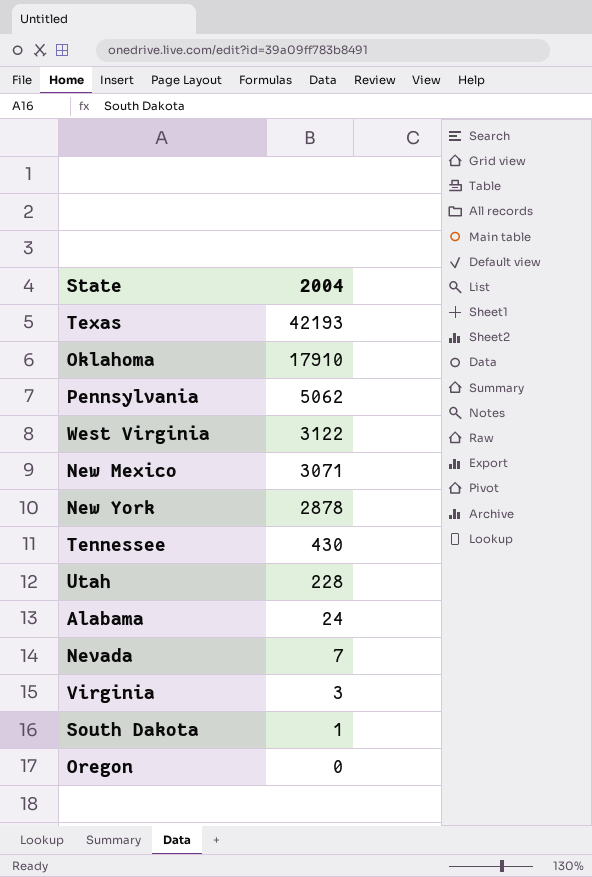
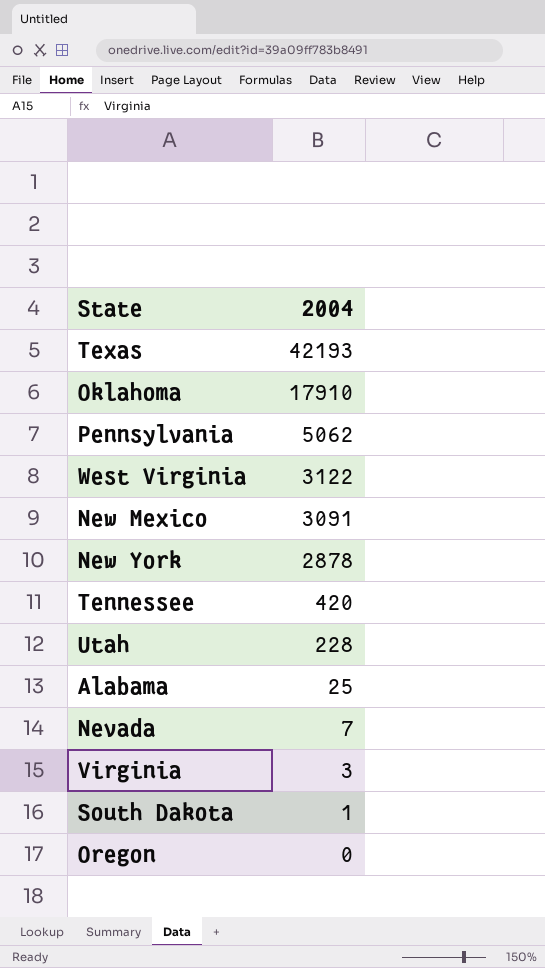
New Mexico | 2004: 3071 -> 3091
Tennessee | 2004: 430 -> 420
Alabama | 2004: 24 -> 25

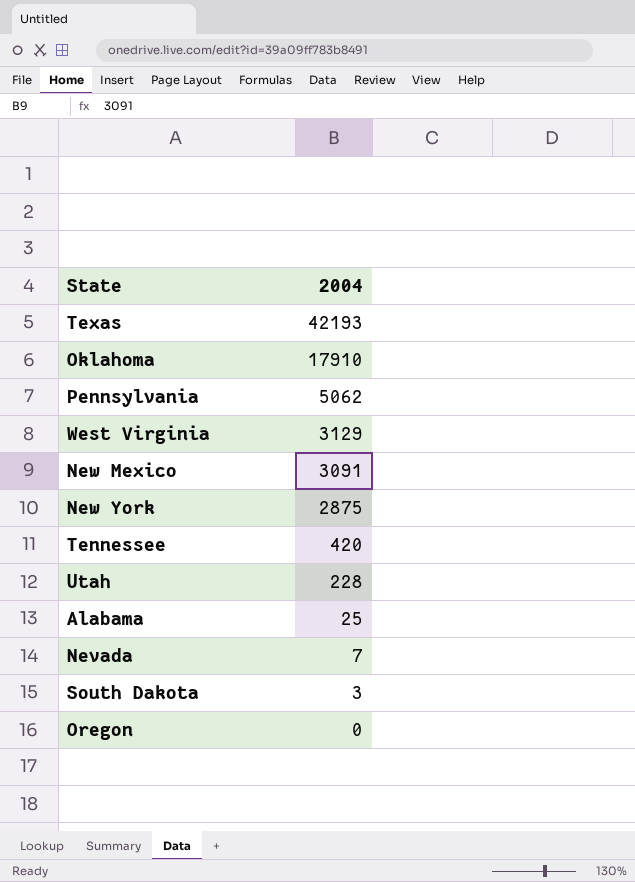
row Virginia: 3 -> none
West Virginia | 2004: 3122 -> 3129
New York | 2004: 2878 -> 2875
South Dakota | 2004: 1 -> 3

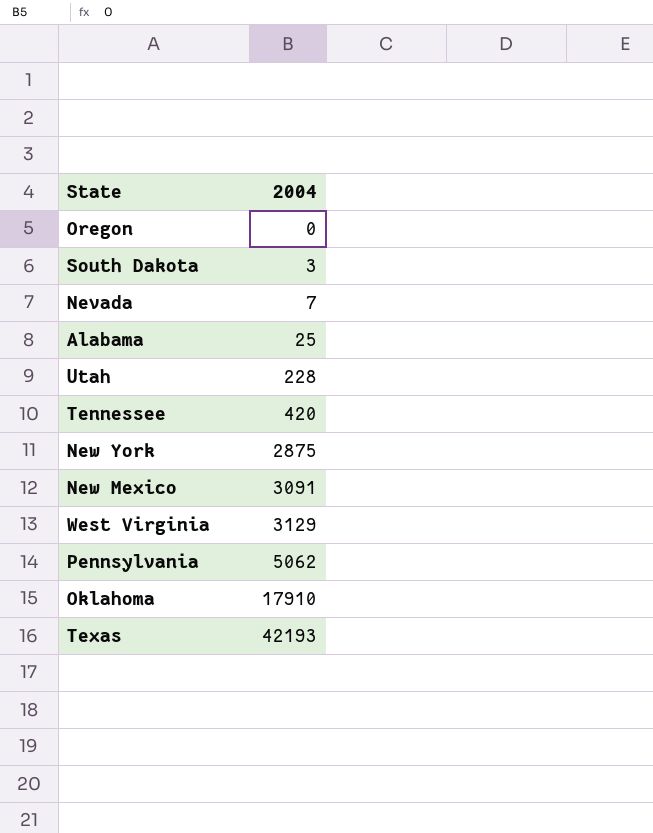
row order: 2004 descending -> 2004 ascending

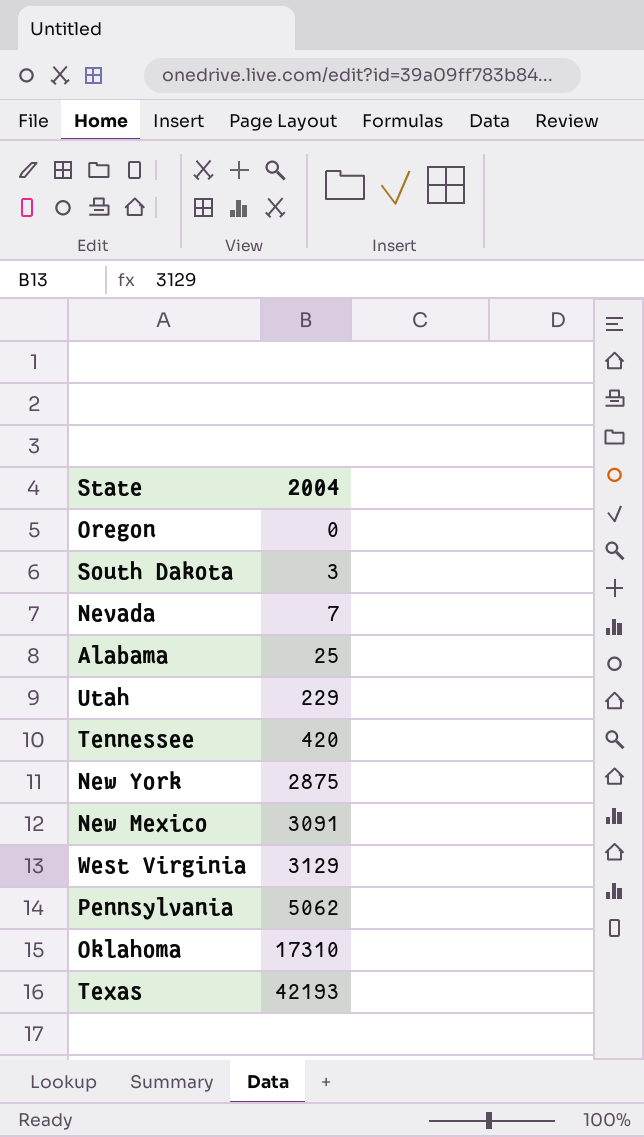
Utah | 2004: 228 -> 229
Oklahoma | 2004: 17910 -> 17310

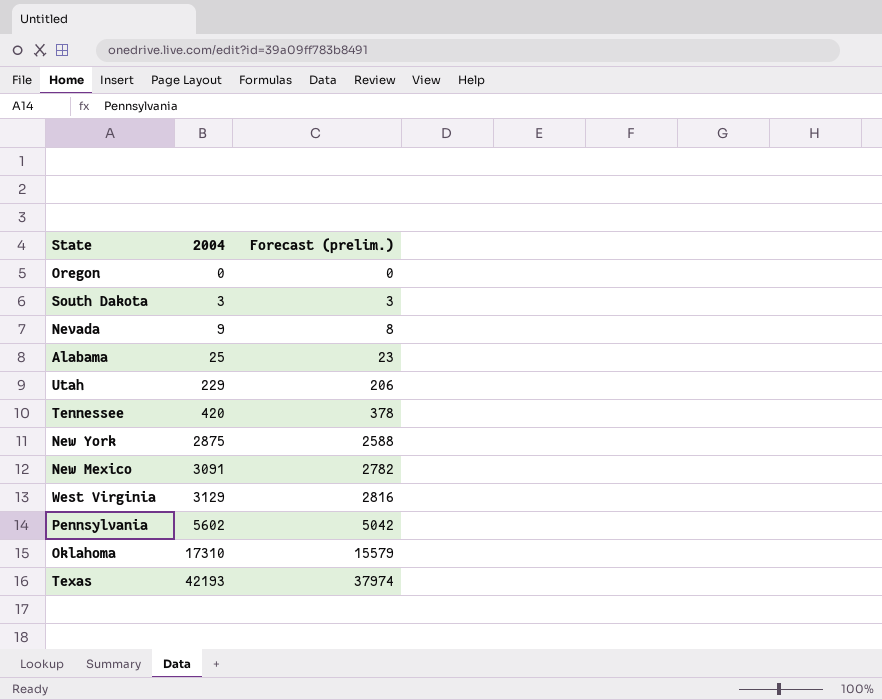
column Forecast (prelim.) | formula: none -> [2004] * 0.9
Nevada | 2004: 7 -> 9
Pennsylvania | 2004: 5062 -> 5602

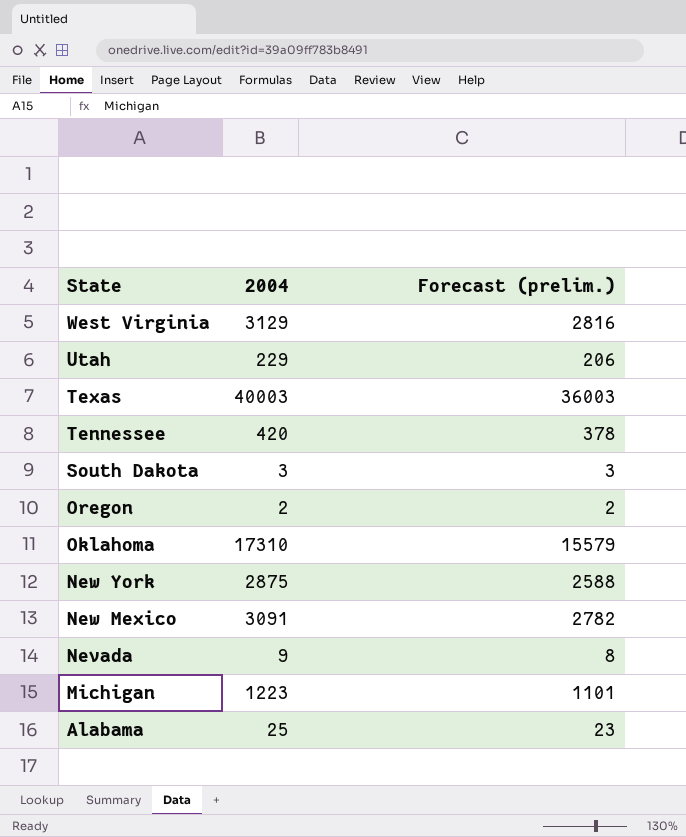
row order: 2004 ascending -> State descending
row Pennsylvania: 5602 | 5042 -> none
Texas | 2004: 42193 -> 40003
Texas | Forecast (prelim.): 37974 -> 36003
Oregon | 2004: 0 -> 2
Oregon | Forecast (prelim.): 0 -> 2
row Michigan: none -> 1223 | 1101

